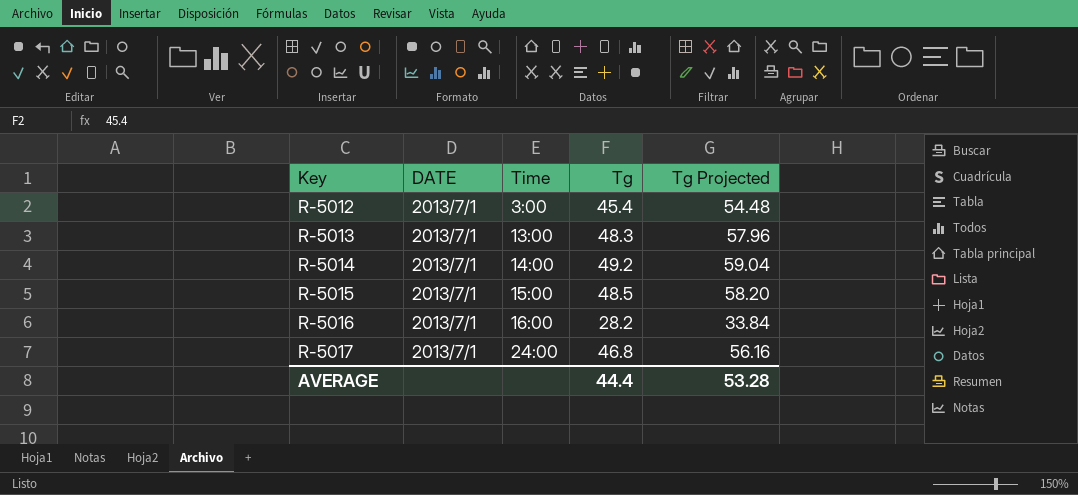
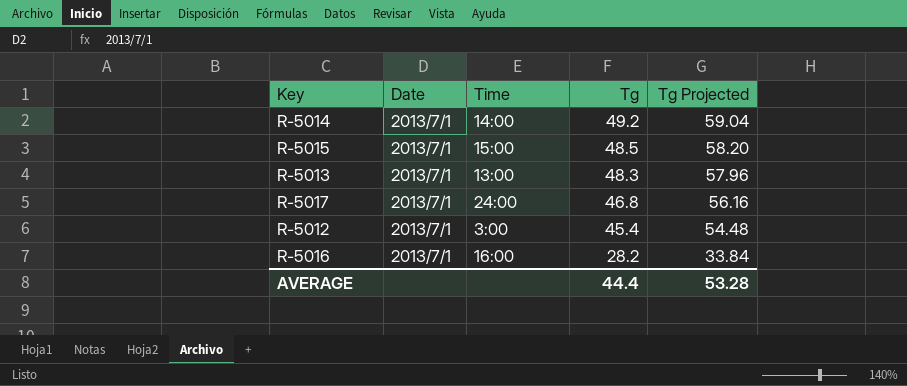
row order: Key ascending -> Tg descending
column name: DATE -> Date

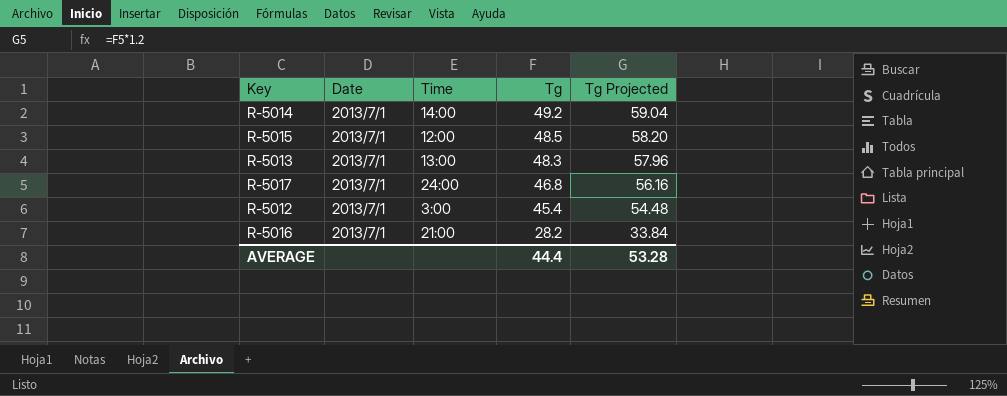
R-5015 | Time: 15:00 -> 12:00
R-5016 | Time: 16:00 -> 21:00

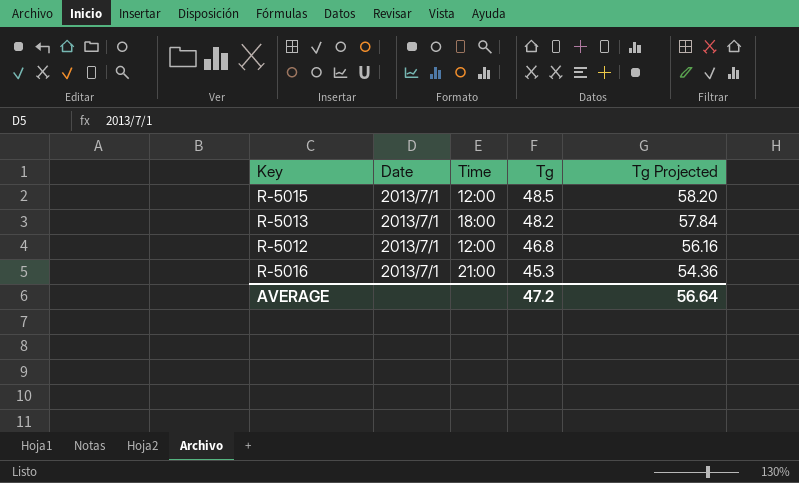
row R-5014: 2013/7/1 | 14:00 | 49.2 | 59.04 -> none
row R-5017: 2013/7/1 | 24:00 | 46.8 | 56.16 -> none
R-5013 | Time: 13:00 -> 18:00
R-5013 | Tg: 48.3 -> 48.2
R-5013 | Tg Projected: 57.96 -> 57.84
R-5012 | Time: 3:00 -> 12:00
R-5012 | Tg: 45.4 -> 46.8
R-5012 | Tg Projected: 54.48 -> 56.16
R-5016 | Tg: 28.2 -> 45.3
R-5016 | Tg Projected: 33.84 -> 54.36
AVERAGE | Tg: 44.4 -> 47.2
AVERAGE | Tg Projected: 53.28 -> 56.64

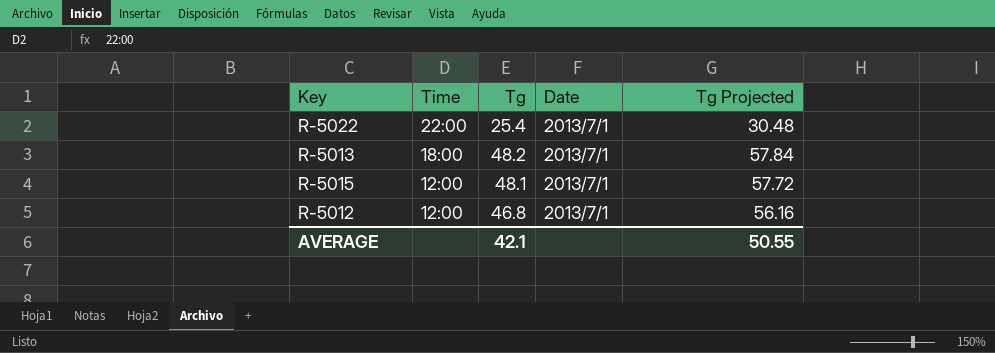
row order: Tg descending -> Time descending
column Date | position: 2 -> 4
row R-5016: 2013/7/1 | 21:00 | 45.3 | 54.36 -> none
row R-5022: none -> 22:00 | 25.4 | 2013/7/1 | 30.48
R-5015 | Tg: 48.5 -> 48.1
R-5015 | Tg Projected: 58.20 -> 57.72
AVERAGE | Tg: 47.2 -> 42.1
AVERAGE | Tg Projected: 56.64 -> 50.55

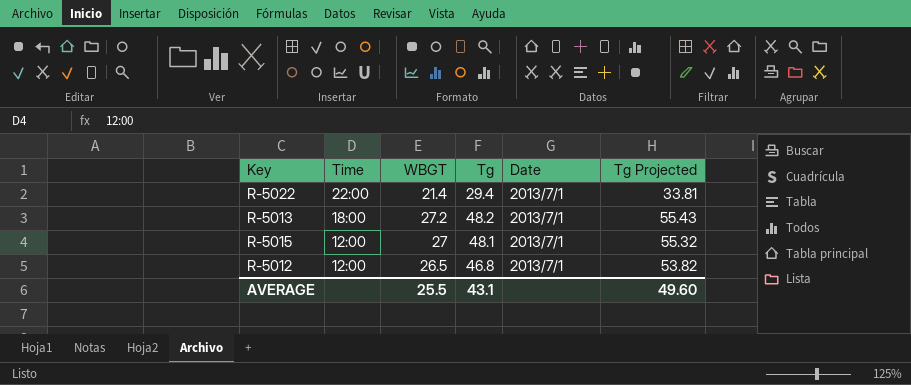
column WBGT | position: none -> 3
column Tg Projected | formula: [Tg] * 1.2 -> [Tg] * 1.15
R-5022 | Tg: 25.4 -> 29.4
AVERAGE | Tg: 42.1 -> 43.1
AVERAGE | Tg Projected: 50.55 -> 49.60

